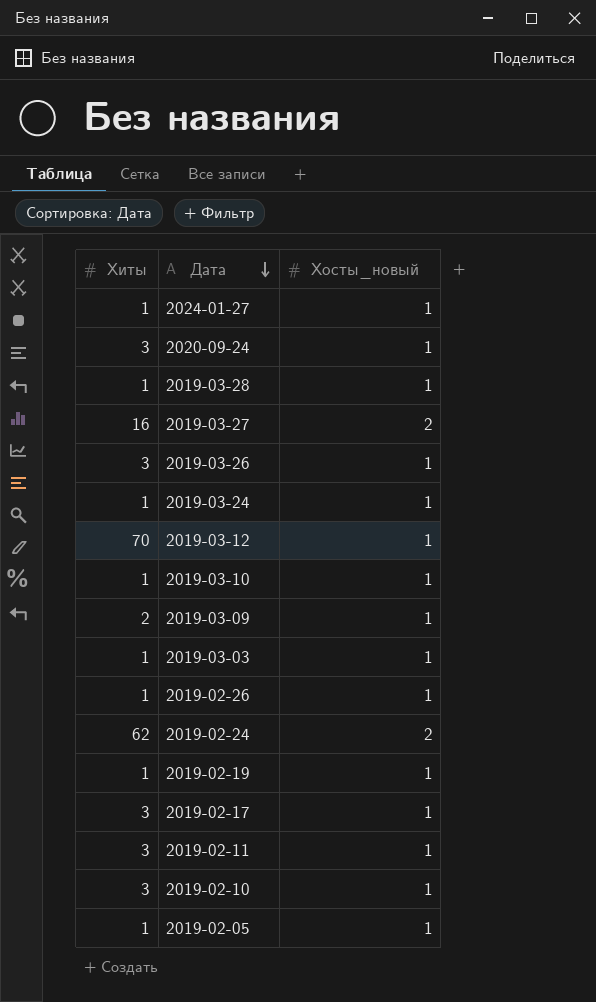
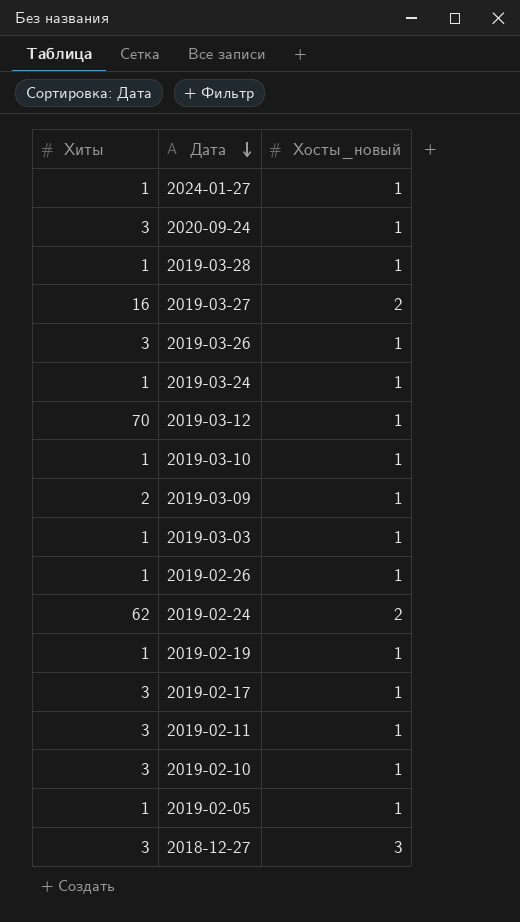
row 2018-12-27: none -> 3 | 3

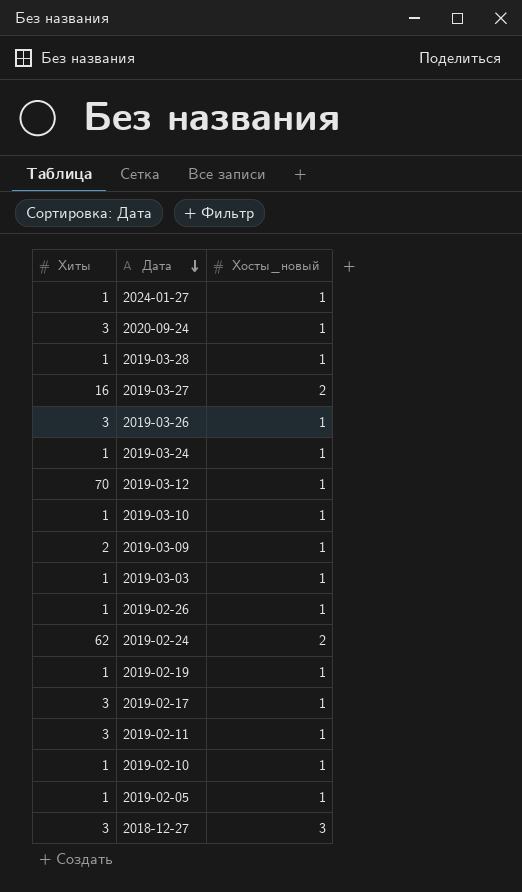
2019-02-10 | Хиты: 3 -> 1

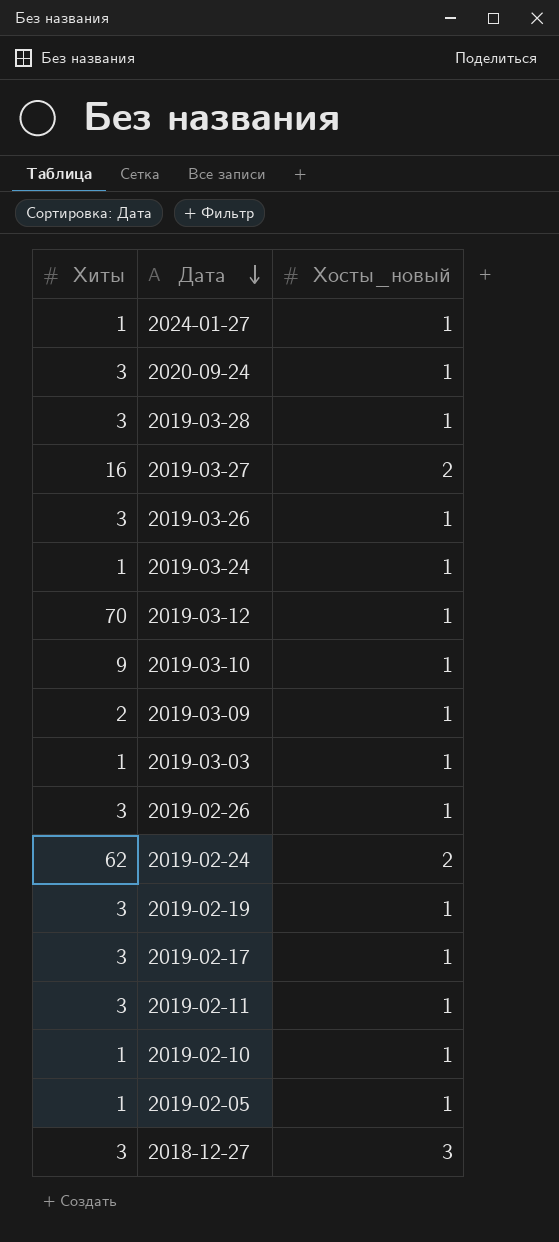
2019-03-28 | Хиты: 1 -> 3
2019-03-10 | Хиты: 1 -> 9
2019-02-26 | Хиты: 1 -> 3
2019-02-19 | Хиты: 1 -> 3

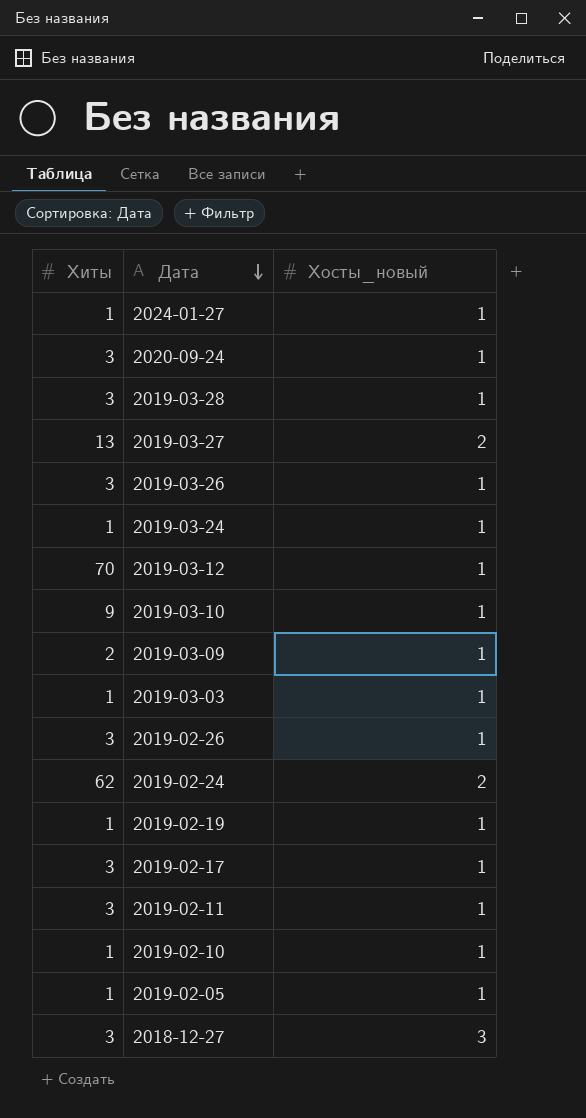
2019-03-27 | Хиты: 16 -> 13
2019-02-19 | Хиты: 3 -> 1

